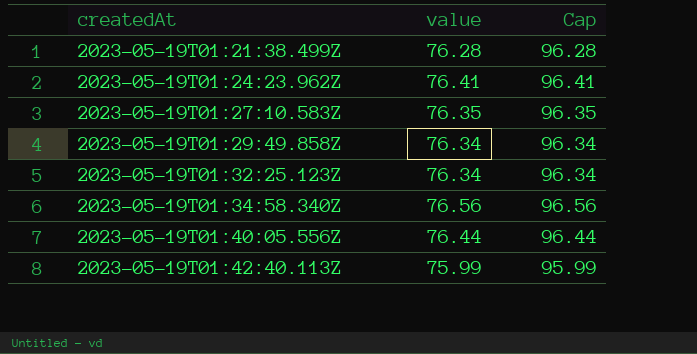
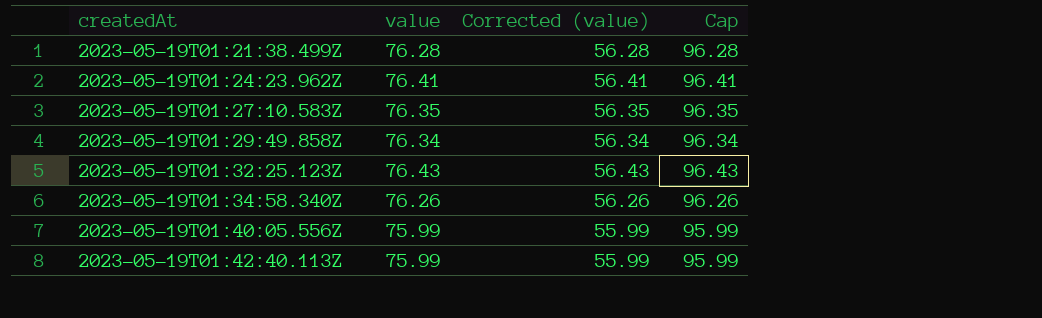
column Corrected (value) | formula: none -> [value] - 20
2023-05-19T01:32:25.123Z | value: 76.34 -> 76.43
2023-05-19T01:32:25.123Z | Cap: 96.34 -> 96.43
2023-05-19T01:34:58.340Z | value: 76.56 -> 76.26
2023-05-19T01:34:58.340Z | Cap: 96.56 -> 96.26
2023-05-19T01:40:05.556Z | value: 76.44 -> 75.99
2023-05-19T01:40:05.556Z | Cap: 96.44 -> 95.99

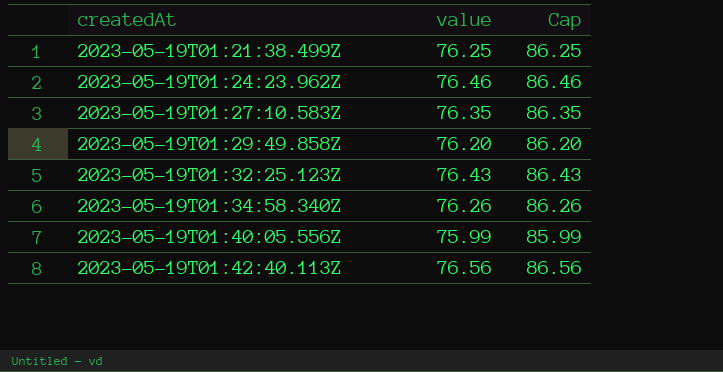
column Corrected (value) | formula: [value] - 20 -> none
column Cap | formula: [value] + 20 -> [value] + 10
2023-05-19T01:21:38.499Z | value: 76.28 -> 76.25
2023-05-19T01:24:23.962Z | value: 76.41 -> 76.46
2023-05-19T01:29:49.858Z | value: 76.34 -> 76.20
2023-05-19T01:42:40.113Z | value: 75.99 -> 76.56

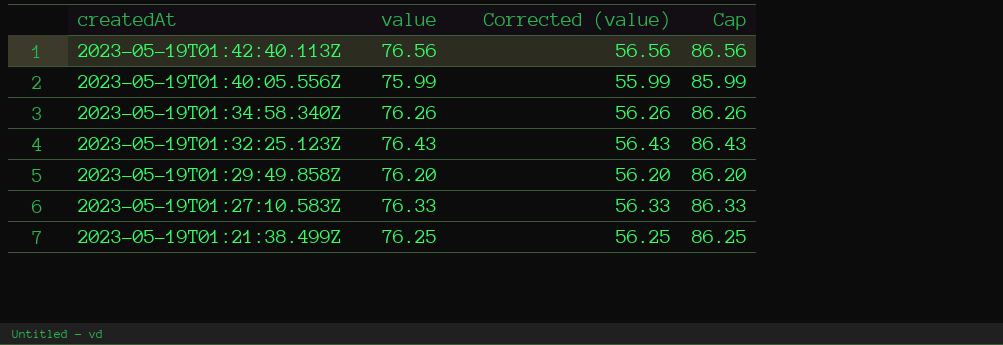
row order: createdAt ascending -> createdAt descending
column Corrected (value) | formula: none -> [value] - 20
row 2023-05-19T01:24:23.962Z: 76.46 | 86.46 -> none
2023-05-19T01:27:10.583Z | value: 76.35 -> 76.33
2023-05-19T01:27:10.583Z | Cap: 86.35 -> 86.33

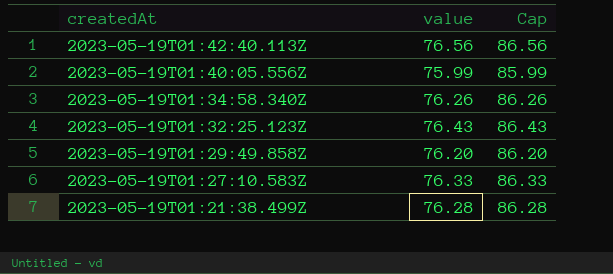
column Corrected (value) | formula: [value] - 20 -> none
2023-05-19T01:21:38.499Z | value: 76.25 -> 76.28
2023-05-19T01:21:38.499Z | Cap: 86.25 -> 86.28

